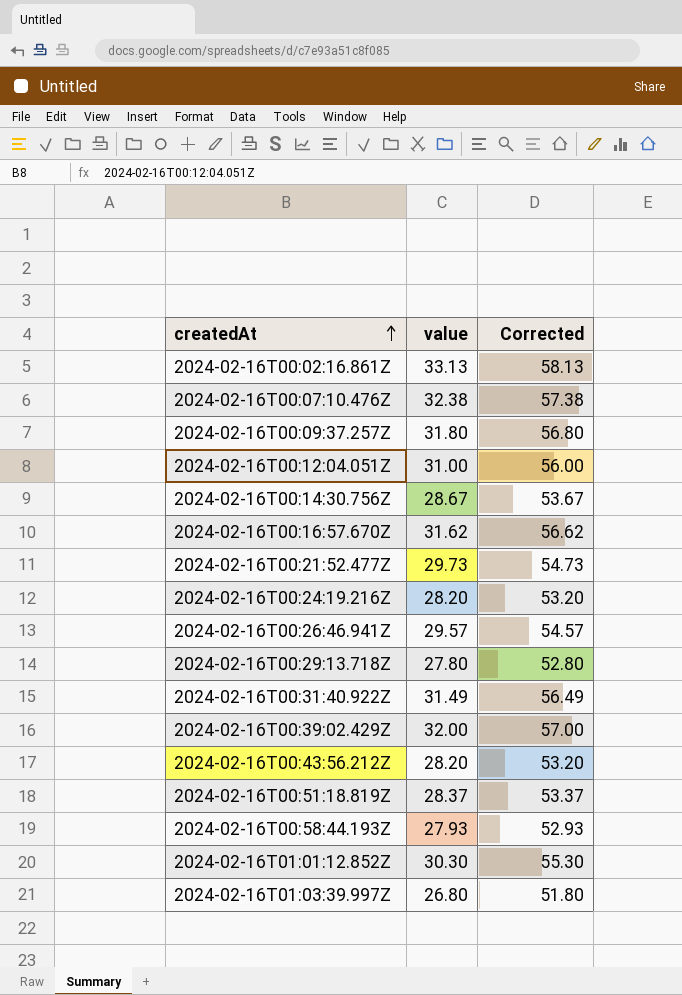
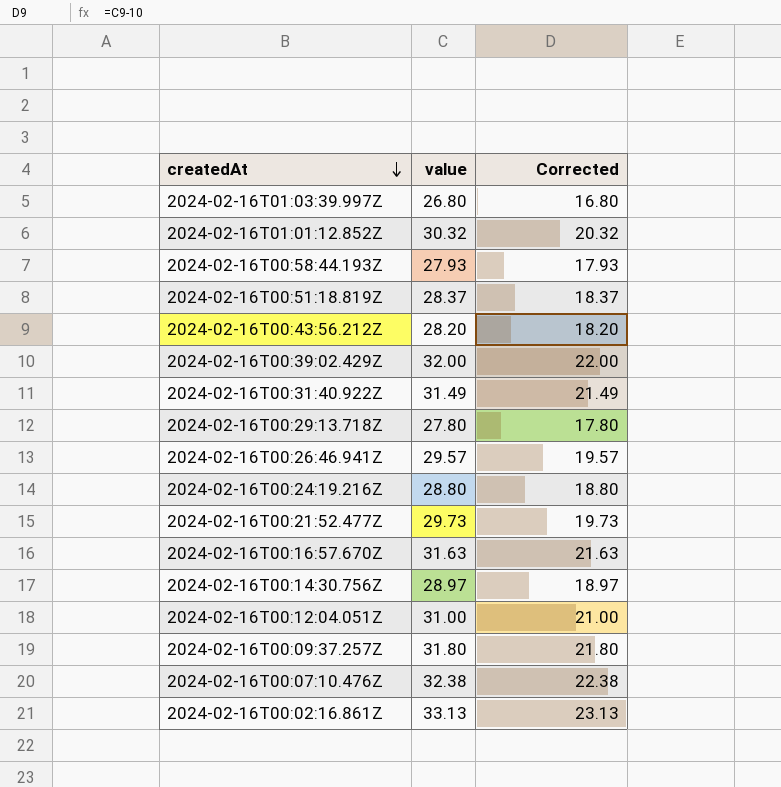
row order: createdAt ascending -> createdAt descending
column Corrected | formula: [value] + 25 -> [value] - 10
2024-02-16T01:01:12.852Z | value: 30.30 -> 30.32
2024-02-16T00:24:19.216Z | value: 28.20 -> 28.80
2024-02-16T00:16:57.670Z | value: 31.62 -> 31.63
2024-02-16T00:14:30.756Z | value: 28.67 -> 28.97

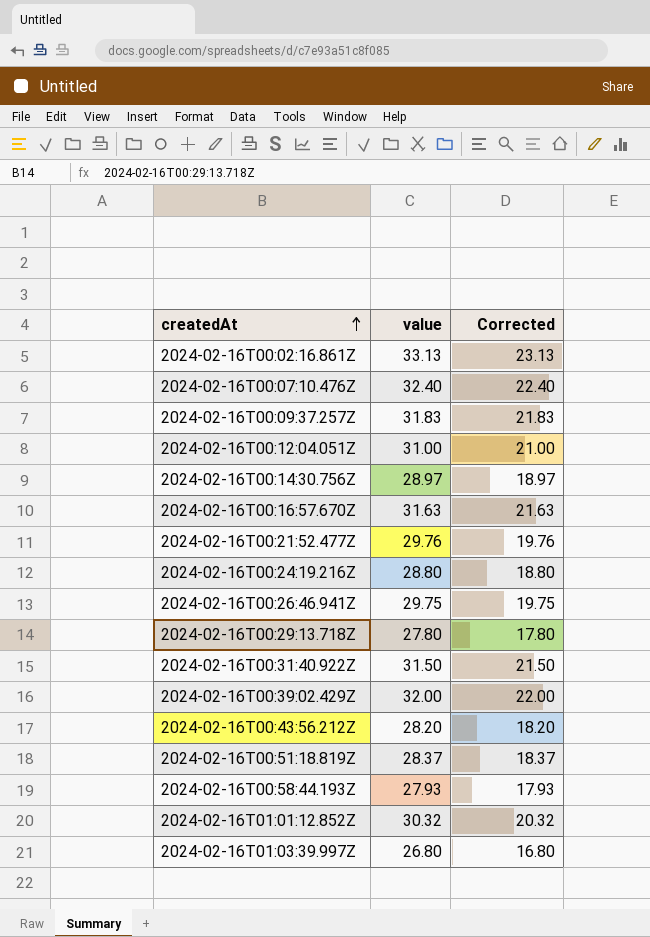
row order: createdAt descending -> createdAt ascending
2024-02-16T00:07:10.476Z | value: 32.38 -> 32.40
2024-02-16T00:07:10.476Z | Corrected: 22.38 -> 22.40
2024-02-16T00:09:37.257Z | value: 31.80 -> 31.83
2024-02-16T00:09:37.257Z | Corrected: 21.80 -> 21.83
2024-02-16T00:21:52.477Z | value: 29.73 -> 29.76
2024-02-16T00:21:52.477Z | Corrected: 19.73 -> 19.76
2024-02-16T00:26:46.941Z | value: 29.57 -> 29.75
2024-02-16T00:26:46.941Z | Corrected: 19.57 -> 19.75
2024-02-16T00:31:40.922Z | value: 31.49 -> 31.50
2024-02-16T00:31:40.922Z | Corrected: 21.49 -> 21.50

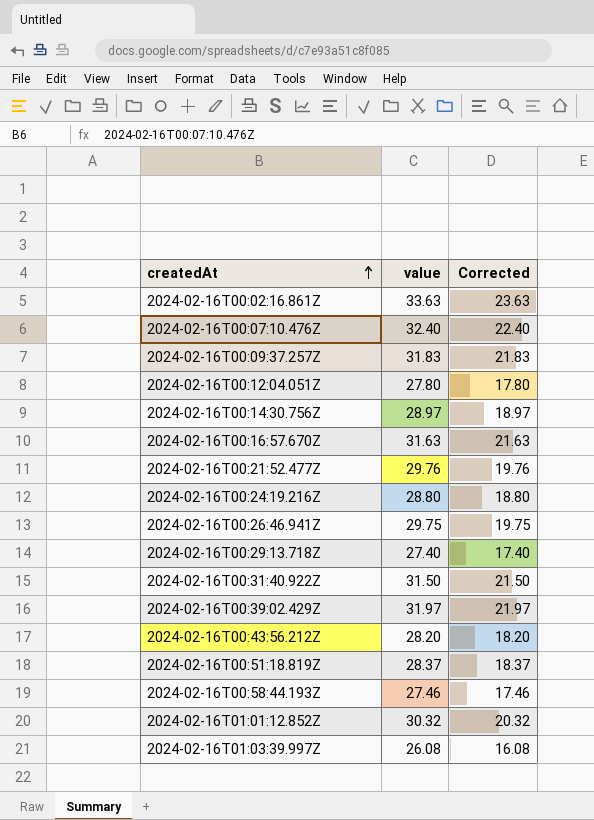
2024-02-16T00:02:16.861Z | value: 33.13 -> 33.63
2024-02-16T00:02:16.861Z | Corrected: 23.13 -> 23.63
2024-02-16T00:12:04.051Z | value: 31.00 -> 27.80
2024-02-16T00:12:04.051Z | Corrected: 21.00 -> 17.80
2024-02-16T00:29:13.718Z | value: 27.80 -> 27.40
2024-02-16T00:29:13.718Z | Corrected: 17.80 -> 17.40
2024-02-16T00:39:02.429Z | value: 32.00 -> 31.97
2024-02-16T00:39:02.429Z | Corrected: 22.00 -> 21.97
2024-02-16T00:58:44.193Z | value: 27.93 -> 27.46
2024-02-16T00:58:44.193Z | Corrected: 17.93 -> 17.46
2024-02-16T01:03:39.997Z | value: 26.80 -> 26.08
2024-02-16T01:03:39.997Z | Corrected: 16.80 -> 16.08

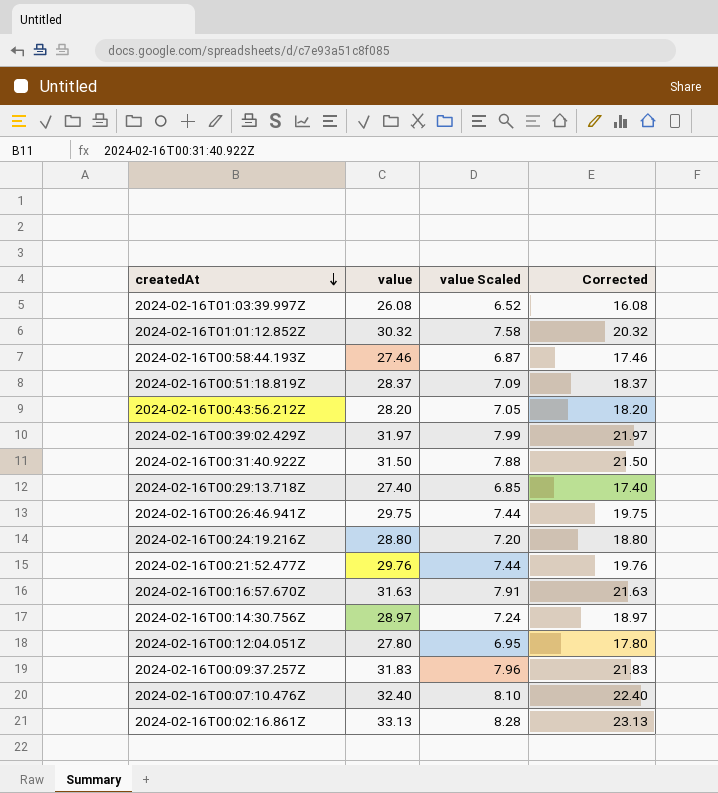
row order: createdAt ascending -> createdAt descending
column value Scaled | formula: none -> [value] * 0.25
2024-02-16T00:02:16.861Z | value: 33.63 -> 33.13
2024-02-16T00:02:16.861Z | Corrected: 23.63 -> 23.13

